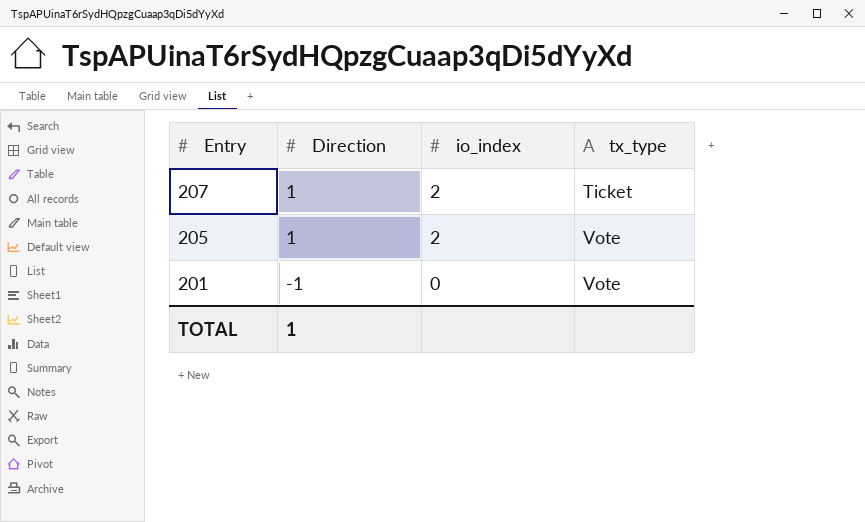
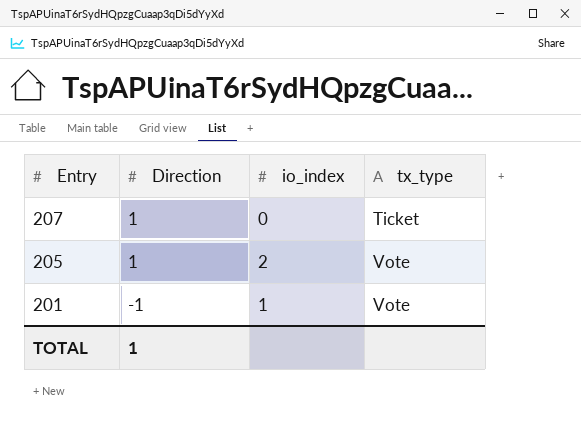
207 | io_index: 2 -> 0
201 | io_index: 0 -> 1

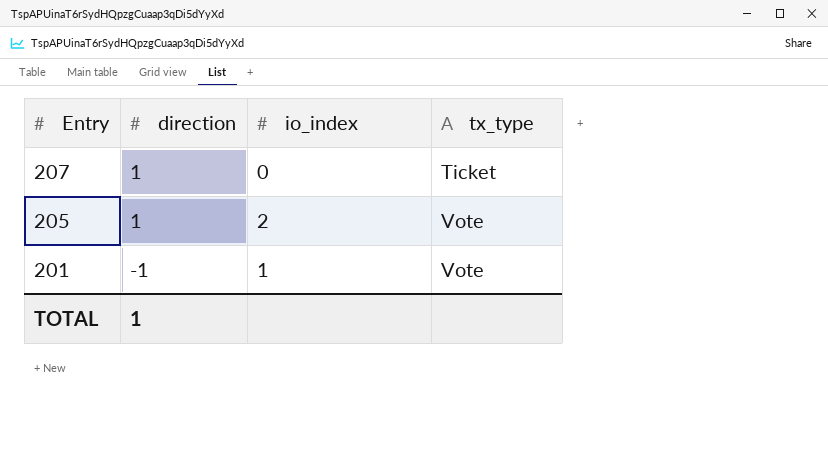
column name: Direction -> direction

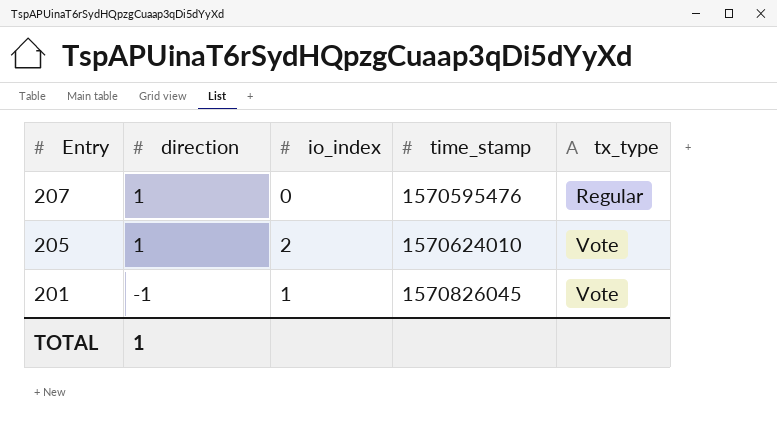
column time_stamp | position: none -> 4
207 | tx_type: Ticket -> Regular

